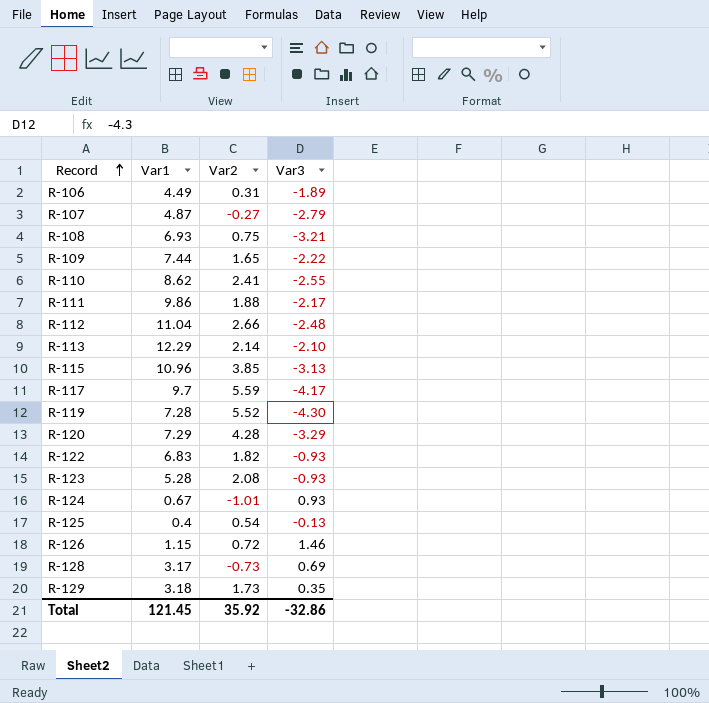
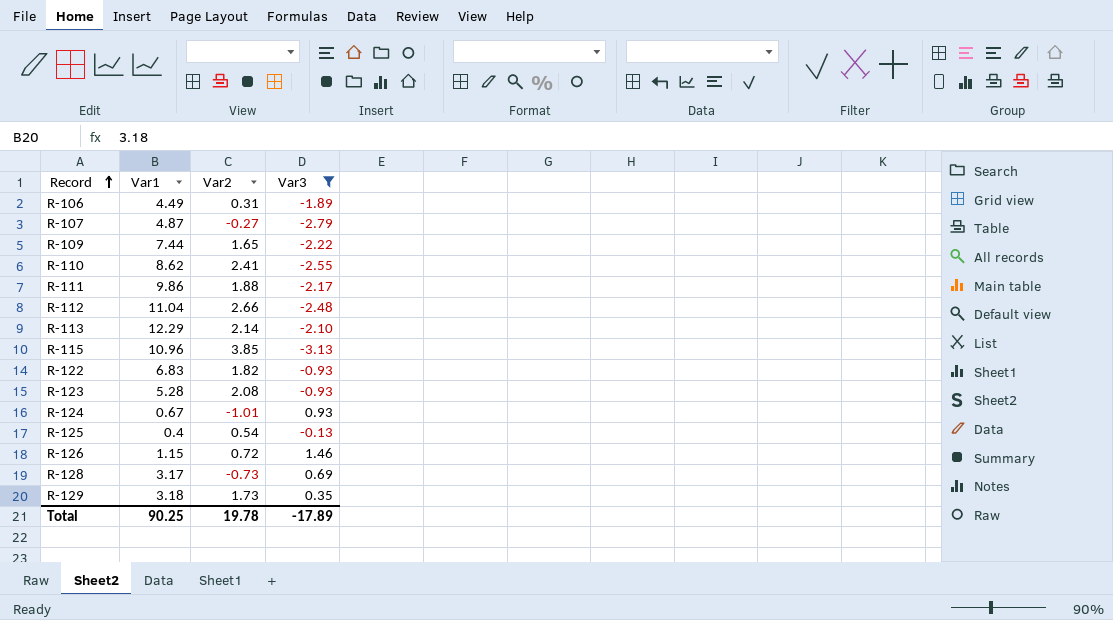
filter: none -> Var3 >= -3.13
Total | Var1: 121.45 -> 90.25
Total | Var2: 35.92 -> 19.78
Total | Var3: -32.86 -> -17.89

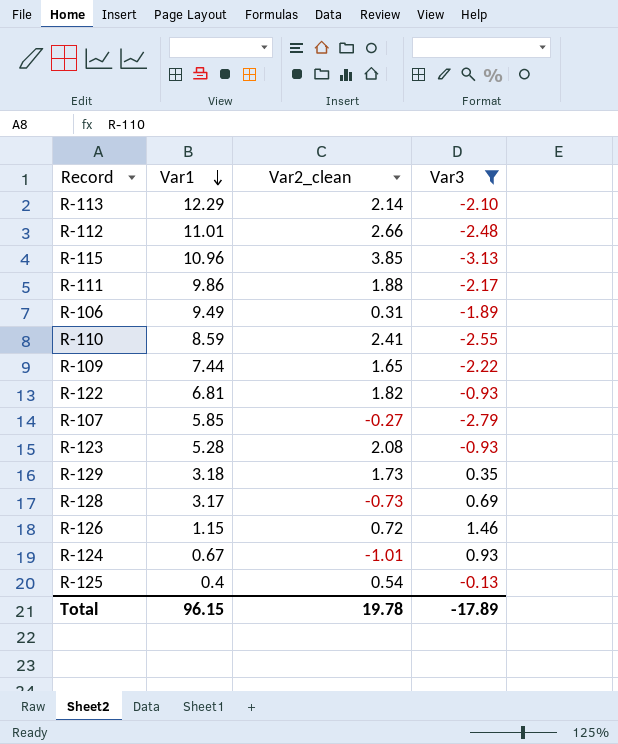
row order: Record ascending -> Var1 descending
column name: Var2 -> Var2_clean
R-112 | Var1: 11.04 -> 11.01
R-106 | Var1: 4.49 -> 9.49
R-110 | Var1: 8.62 -> 8.59
R-122 | Var1: 6.83 -> 6.81
R-107 | Var1: 4.87 -> 5.85
Total | Var1: 90.25 -> 96.15

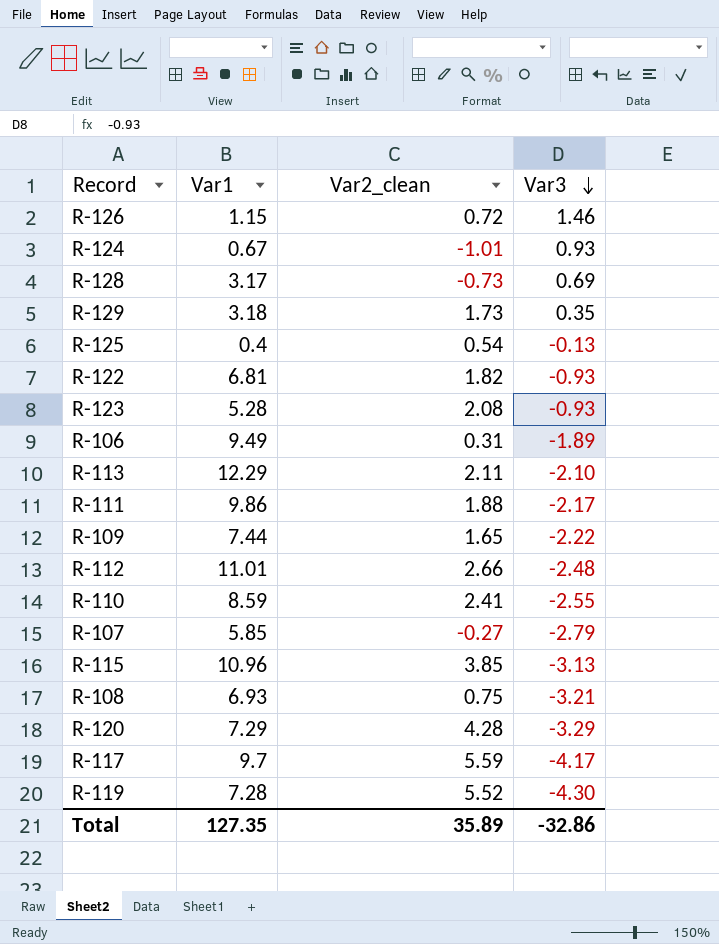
filter: Var3 >= -3.13 -> none
row order: Var1 descending -> Var3 descending
R-113 | Var2_clean: 2.14 -> 2.11
Total | Var1: 96.15 -> 127.35
Total | Var2_clean: 19.78 -> 35.89
Total | Var3: -17.89 -> -32.86

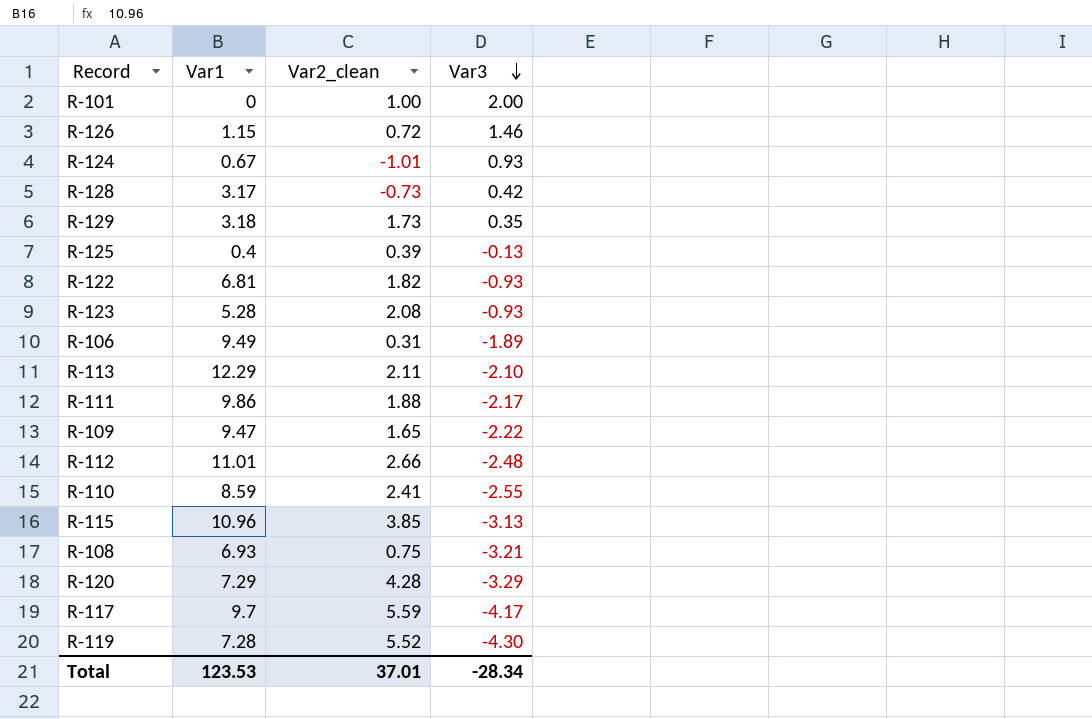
row R-107: 5.85 | -0.27 | -2.79 -> none
row R-101: none -> 0 | 1.00 | 2.00
R-128 | Var3: 0.69 -> 0.42
R-125 | Var2_clean: 0.54 -> 0.39
R-109 | Var1: 7.44 -> 9.47
Total | Var1: 127.35 -> 123.53
Total | Var2_clean: 35.89 -> 37.01
Total | Var3: -32.86 -> -28.34

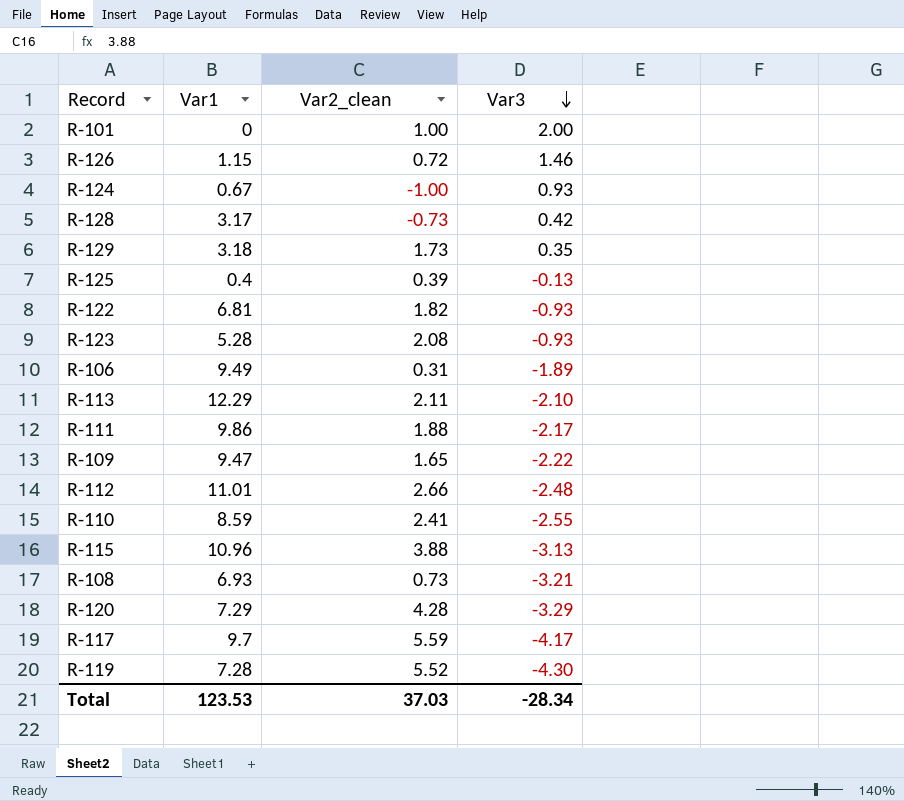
R-124 | Var2_clean: -1.01 -> -1.00
R-115 | Var2_clean: 3.85 -> 3.88
R-108 | Var2_clean: 0.75 -> 0.73
Total | Var2_clean: 37.01 -> 37.03

